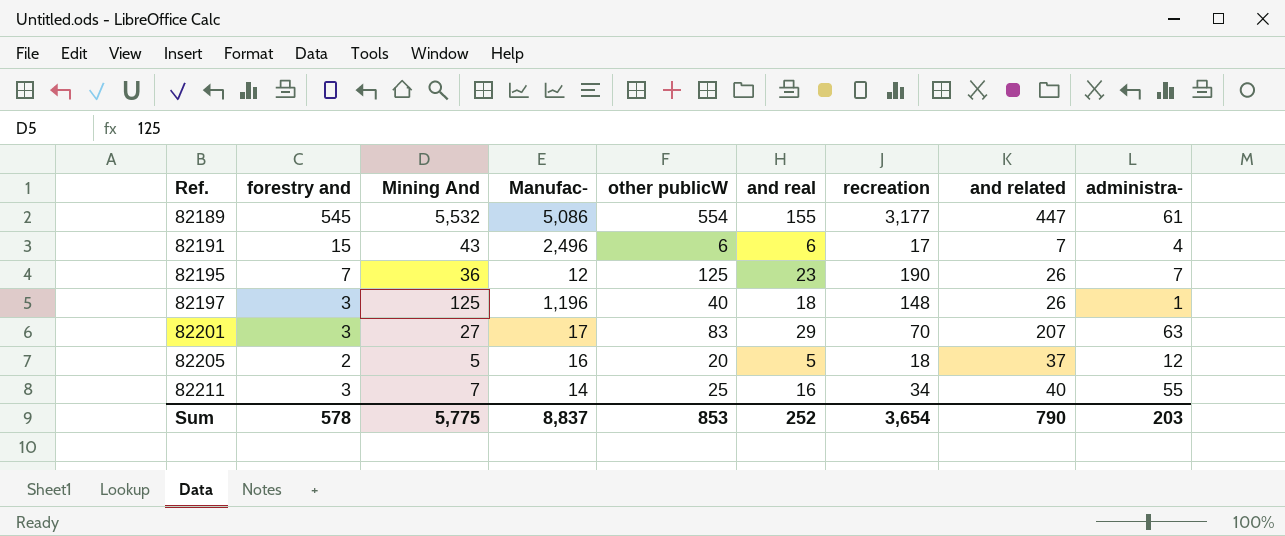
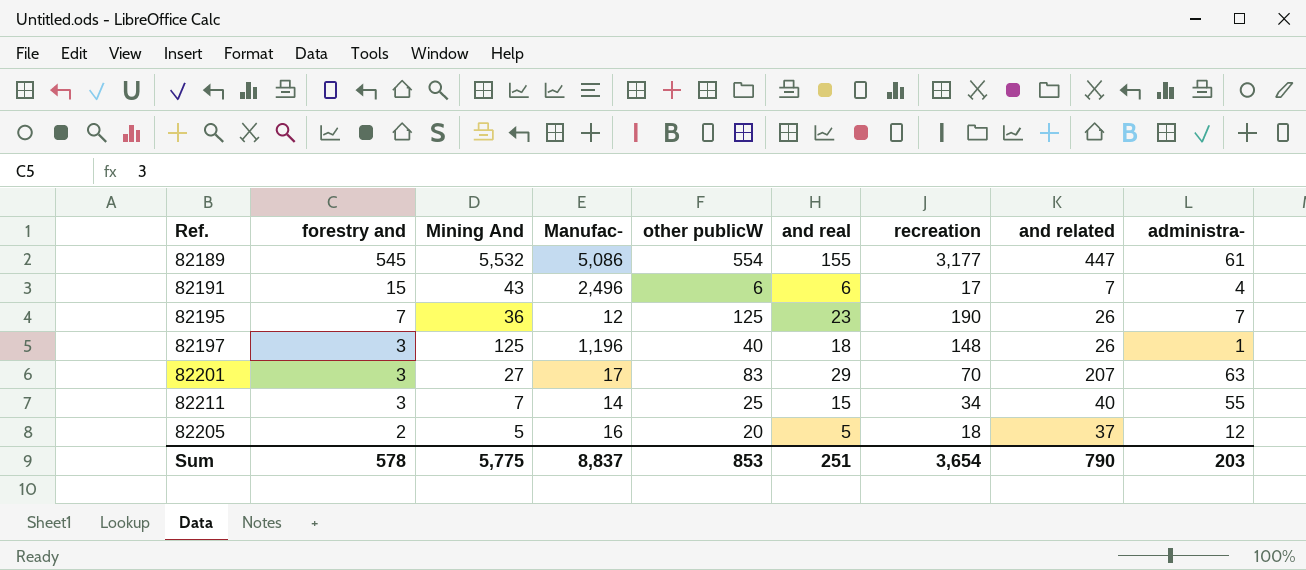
row order: Ref. ascending -> forestry and descending
82211 | and real: 16 -> 15
Sum | and real: 252 -> 251

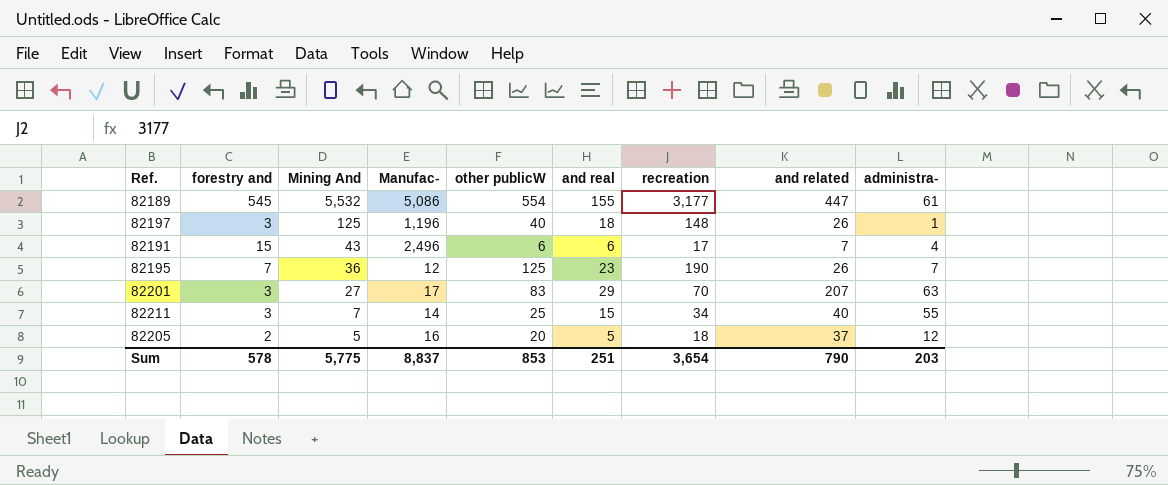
row order: forestry and descending -> Mining And descending

